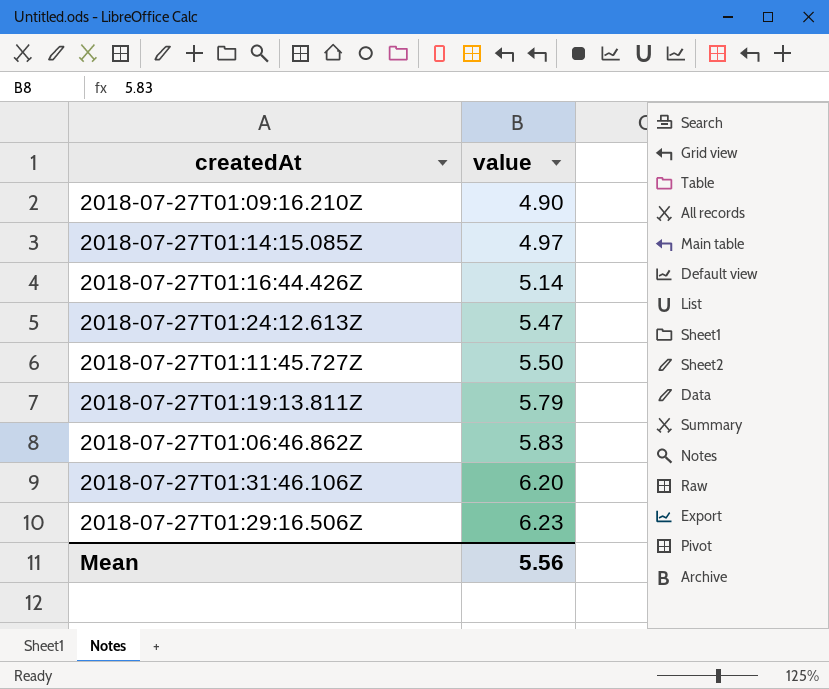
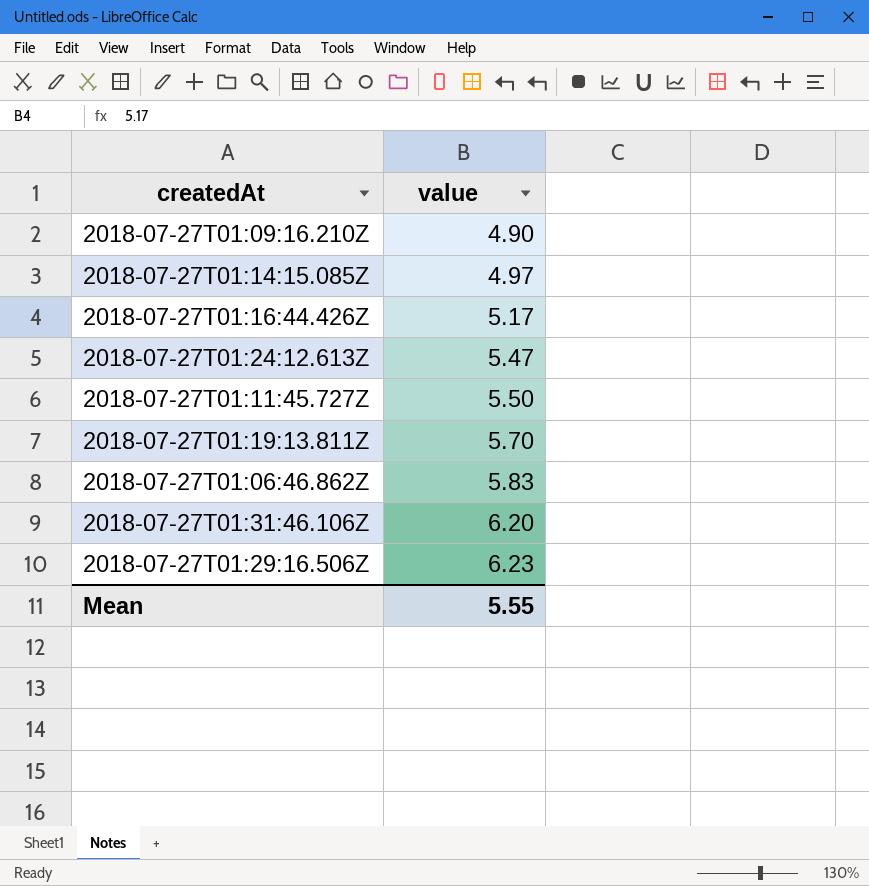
2018-07-27T01:16:44.426Z | value: 5.14 -> 5.17
2018-07-27T01:19:13.811Z | value: 5.79 -> 5.70
Mean | value: 5.56 -> 5.55

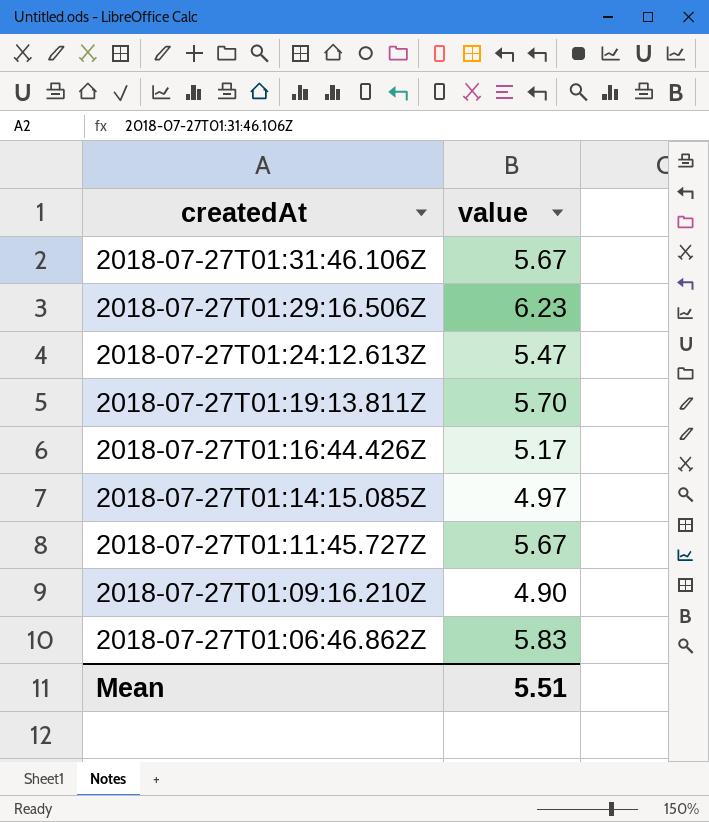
row order: value ascending -> createdAt descending
2018-07-27T01:31:46.106Z | value: 6.20 -> 5.67
2018-07-27T01:11:45.727Z | value: 5.50 -> 5.67
Mean | value: 5.55 -> 5.51

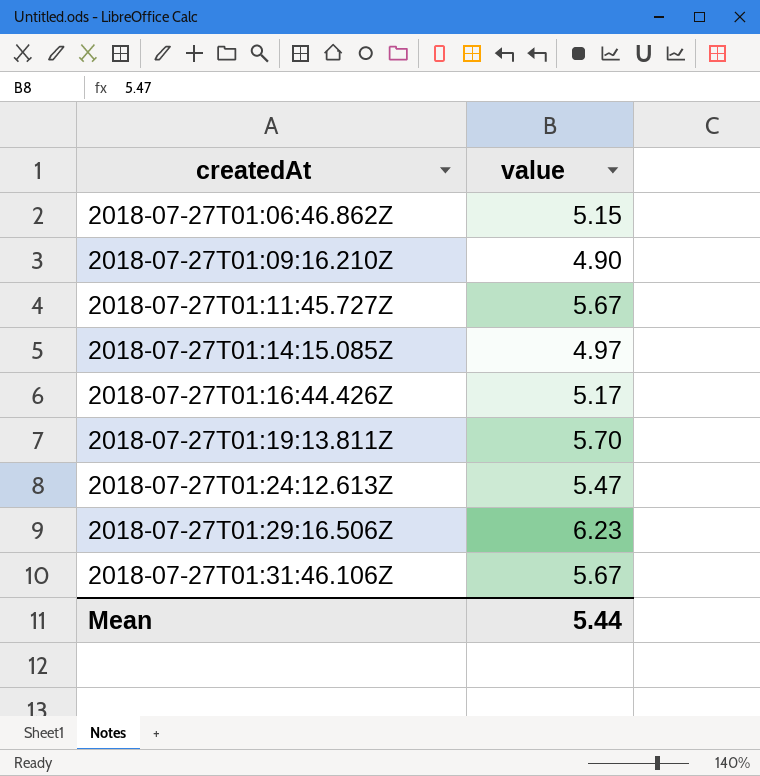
row order: createdAt descending -> createdAt ascending
2018-07-27T01:06:46.862Z | value: 5.83 -> 5.15
Mean | value: 5.51 -> 5.44

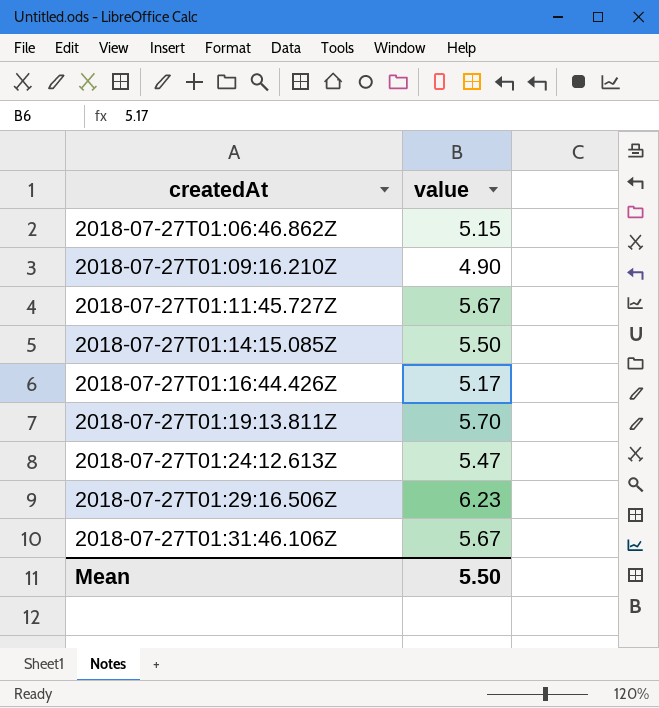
2018-07-27T01:14:15.085Z | value: 4.97 -> 5.50
Mean | value: 5.44 -> 5.50

